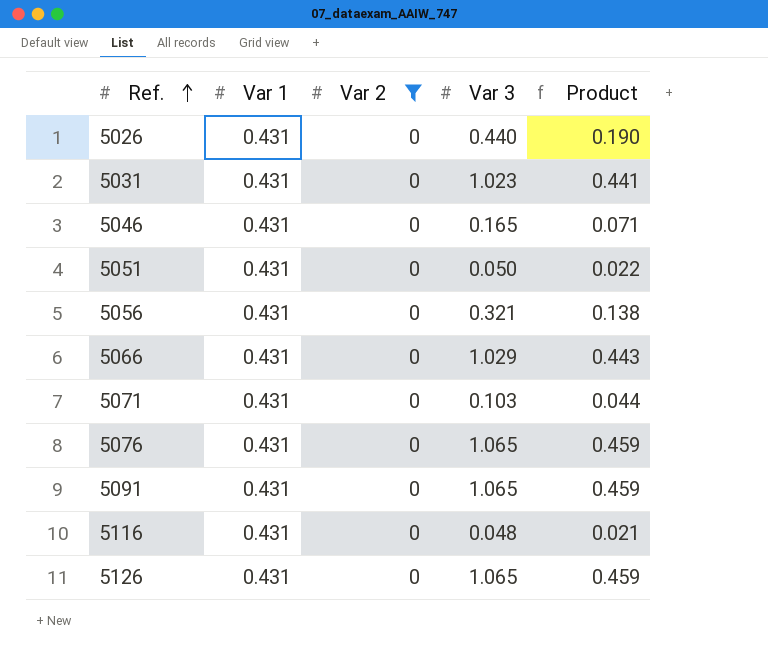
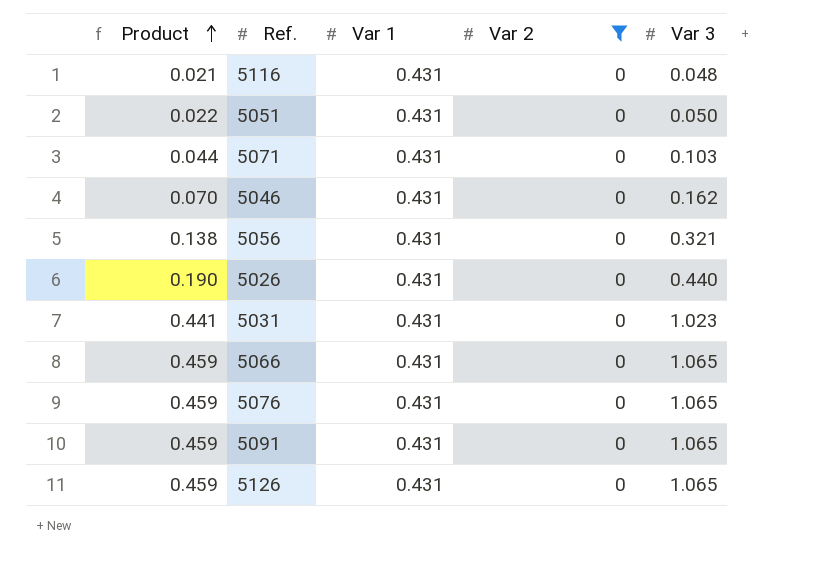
row order: Ref. ascending -> Product ascending
column Product | position: 5 -> 1
5046 | Product: 0.071 -> 0.070
5046 | Var 3: 0.165 -> 0.162
5066 | Product: 0.443 -> 0.459
5066 | Var 3: 1.029 -> 1.065

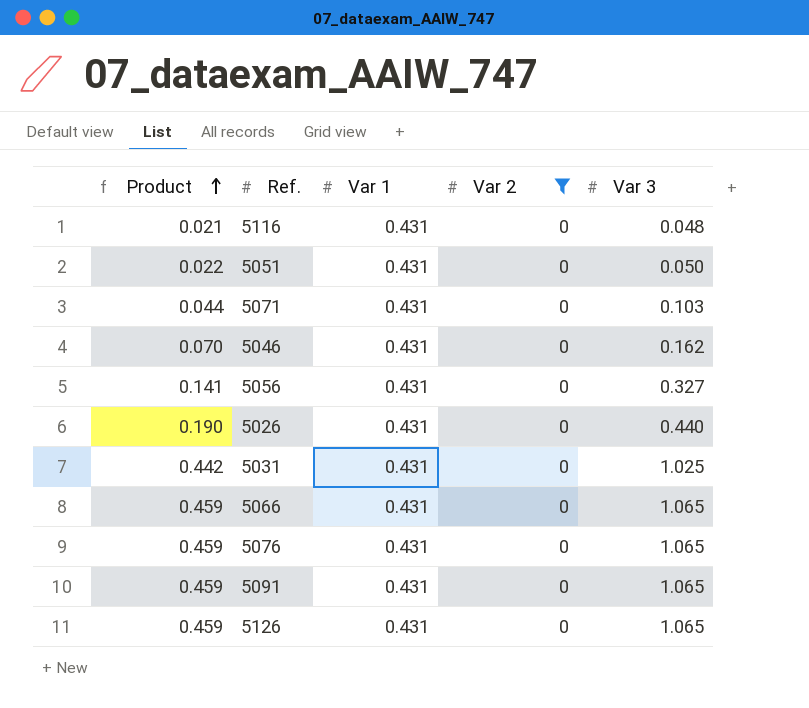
5056 | Product: 0.138 -> 0.141
5056 | Var 3: 0.321 -> 0.327
5031 | Product: 0.441 -> 0.442
5031 | Var 3: 1.023 -> 1.025

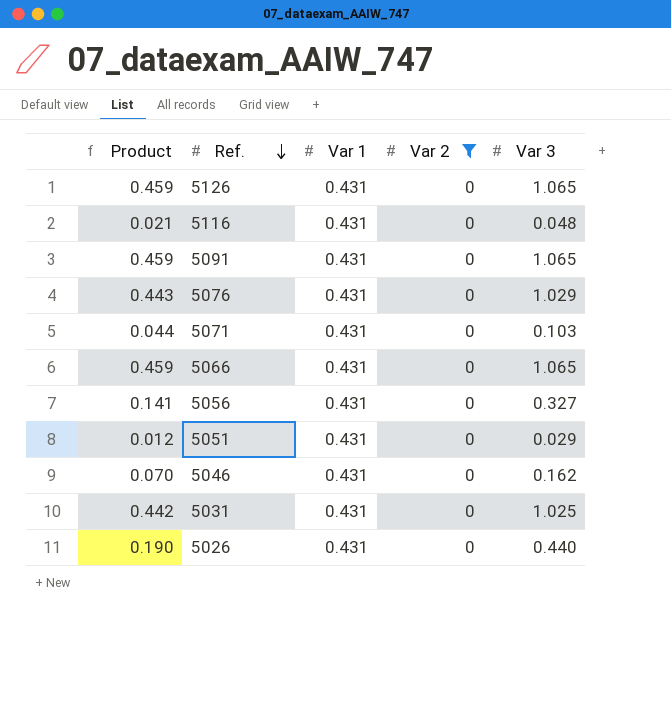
row order: Product ascending -> Ref. descending
5076 | Product: 0.459 -> 0.443
5076 | Var 3: 1.065 -> 1.029
5051 | Product: 0.022 -> 0.012
5051 | Var 3: 0.050 -> 0.029

